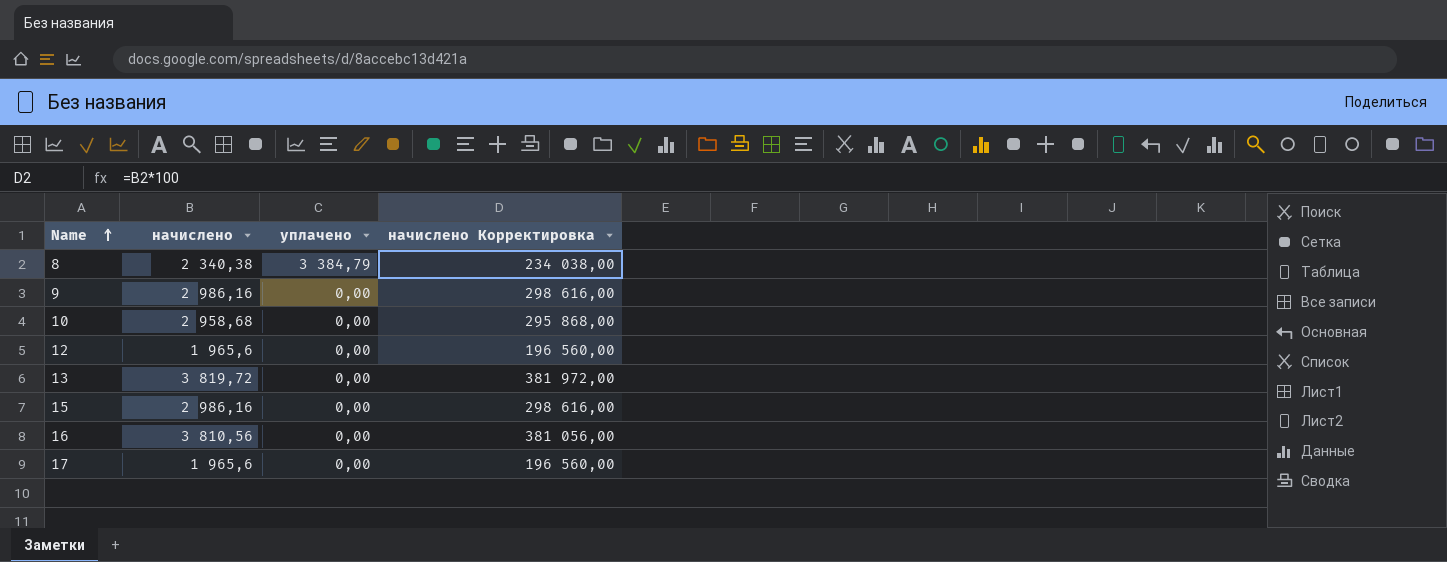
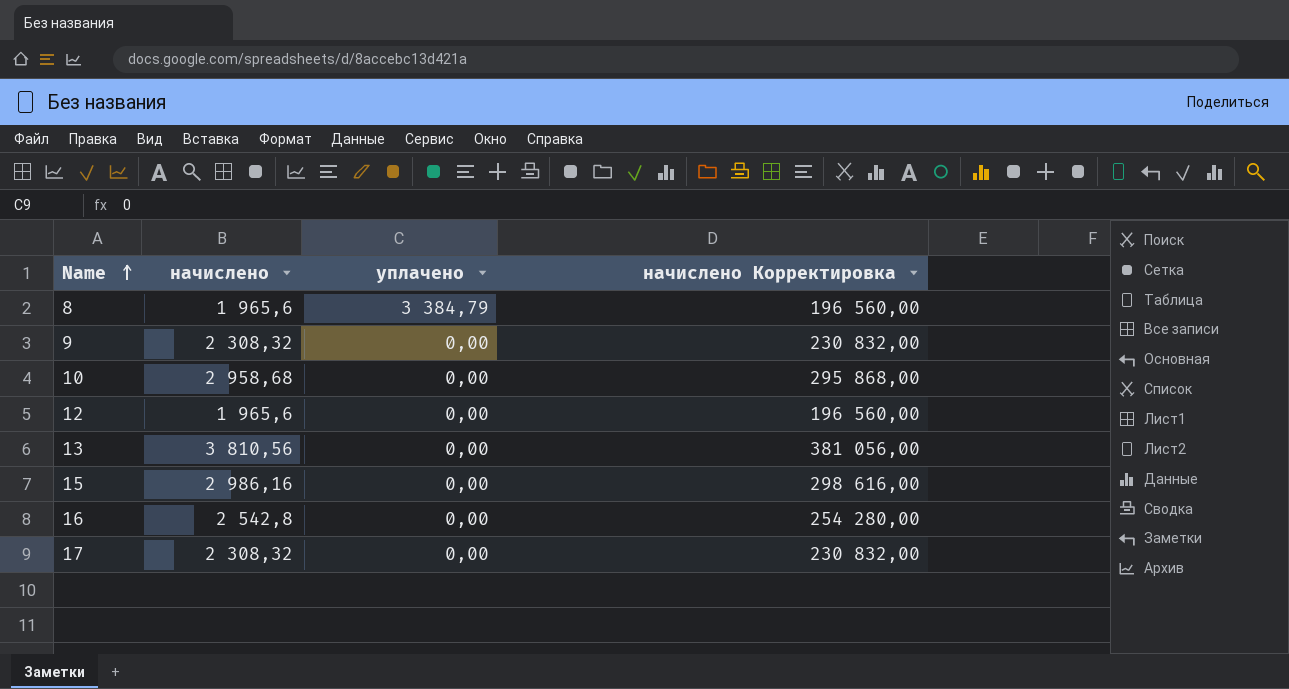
8 | начислено: 2 340,38 -> 1 965,6
8 | начислено Корректировка: 234 038,00 -> 196 560,00
9 | начислено: 2 986,16 -> 2 308,32
9 | начислено Корректировка: 298 616,00 -> 230 832,00
13 | начислено: 3 819,72 -> 3 810,56
13 | начислено Корректировка: 381 972,00 -> 381 056,00
16 | начислено: 3 810,56 -> 2 542,8
16 | начислено Корректировка: 381 056,00 -> 254 280,00
17 | начислено: 1 965,6 -> 2 308,32
17 | начислено Корректировка: 196 560,00 -> 230 832,00

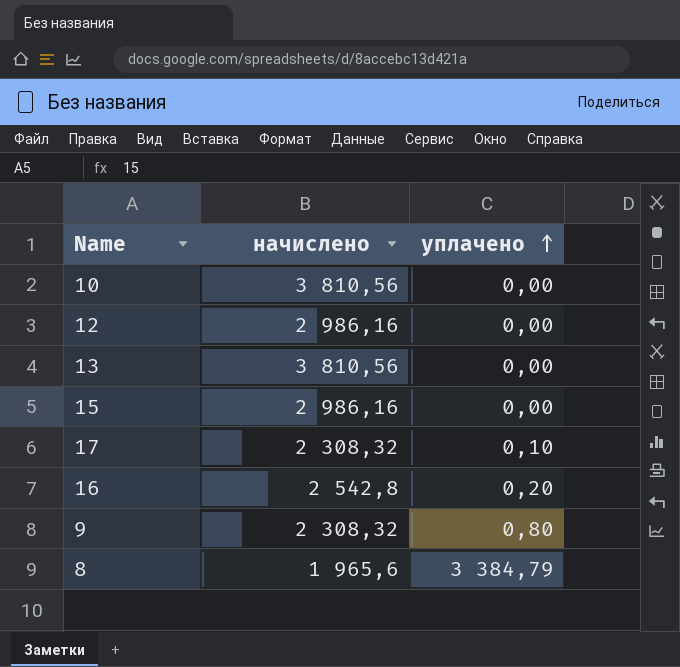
row order: Name ascending -> уплачено ascending
column начислено Корректировка | formula: [начислено] * 100 -> none
10 | начислено: 2 958,68 -> 3 810,56
12 | начислено: 1 965,6 -> 2 986,16
17 | уплачено: 0,00 -> 0,10
16 | уплачено: 0,00 -> 0,20
9 | уплачено: 0,00 -> 0,80

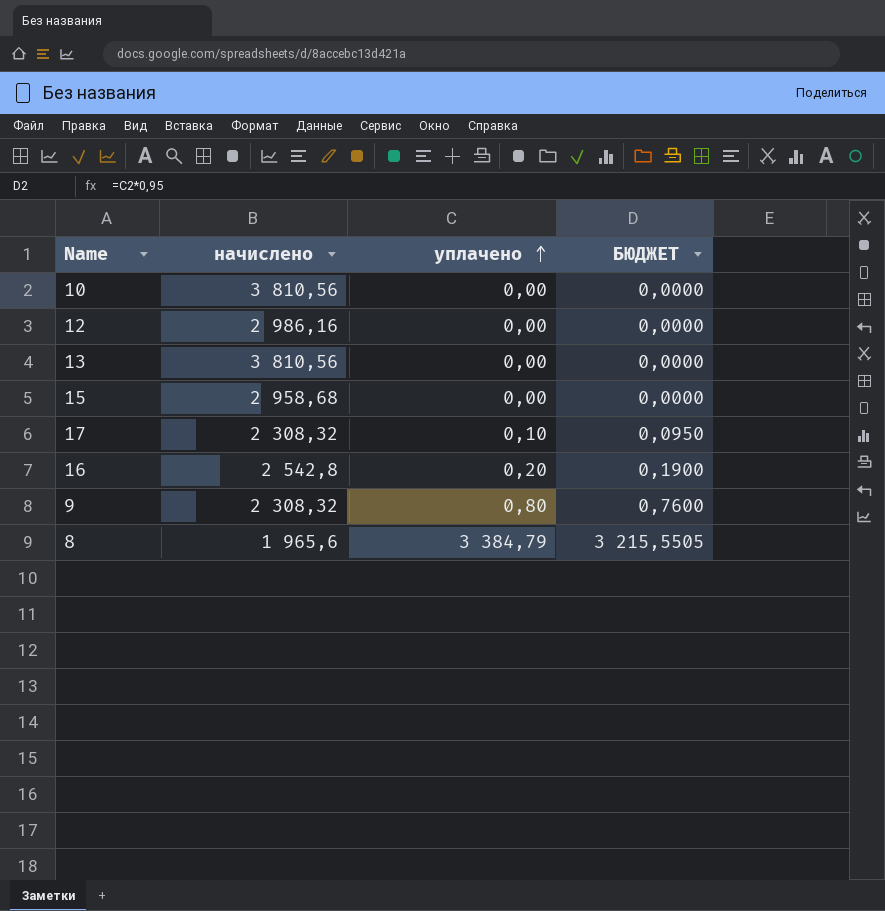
column БЮДЖЕТ | formula: none -> [уплачено] * 0,95
15 | начислено: 2 986,16 -> 2 958,68

